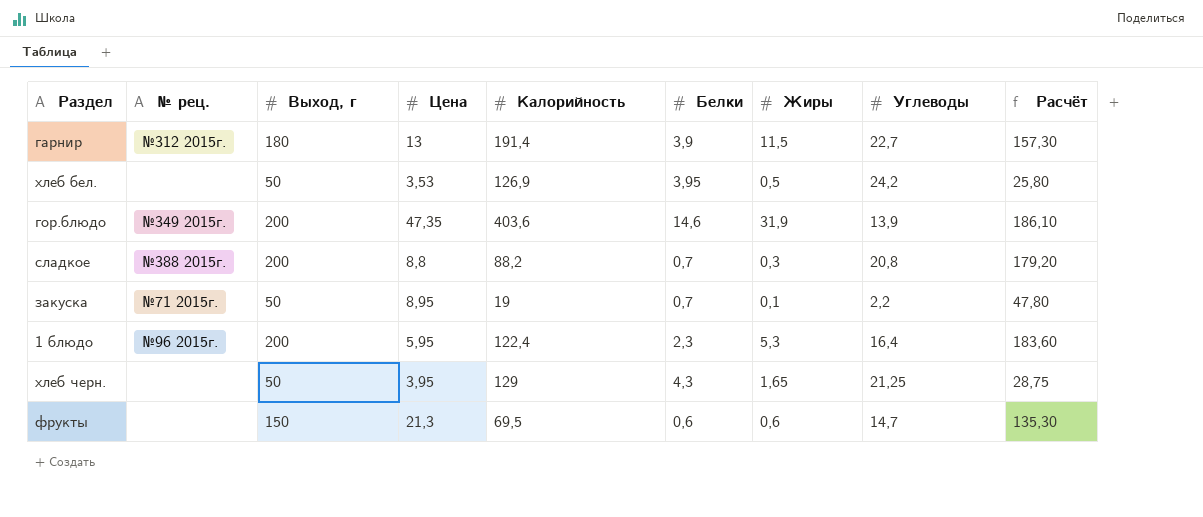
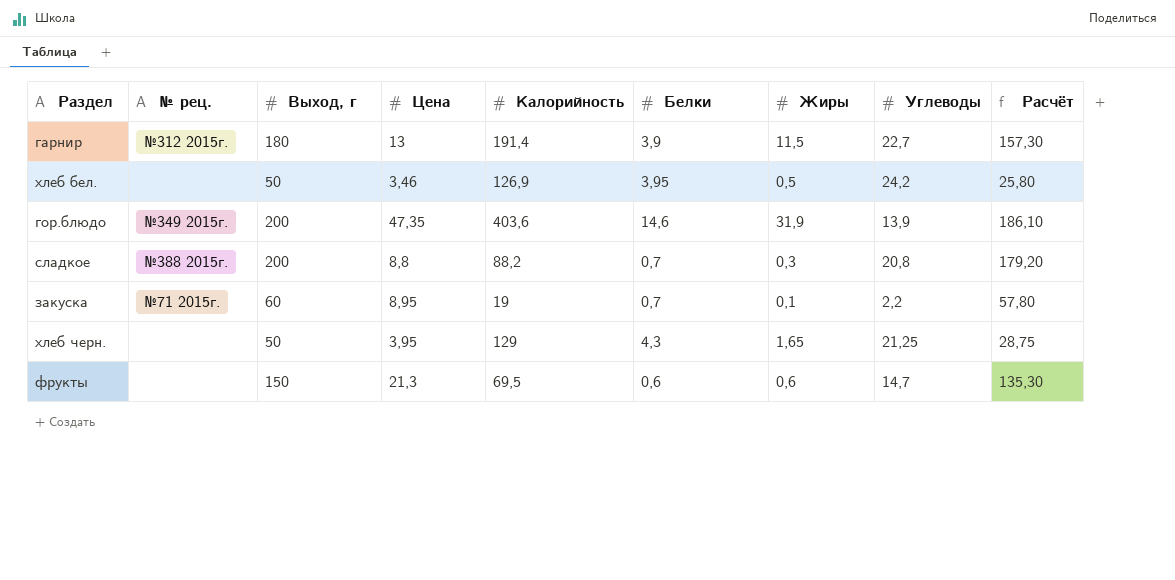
row 1 блюдо: №96 2015г. | 200 | 5,95 | 122,4 | 2,3 | 5,3 | 16,4 | 183,60 -> none
хлеб бел. | Цена: 3,53 -> 3,46
закуска | Выход, г: 50 -> 60
закуска | Расчёт: 47,80 -> 57,80

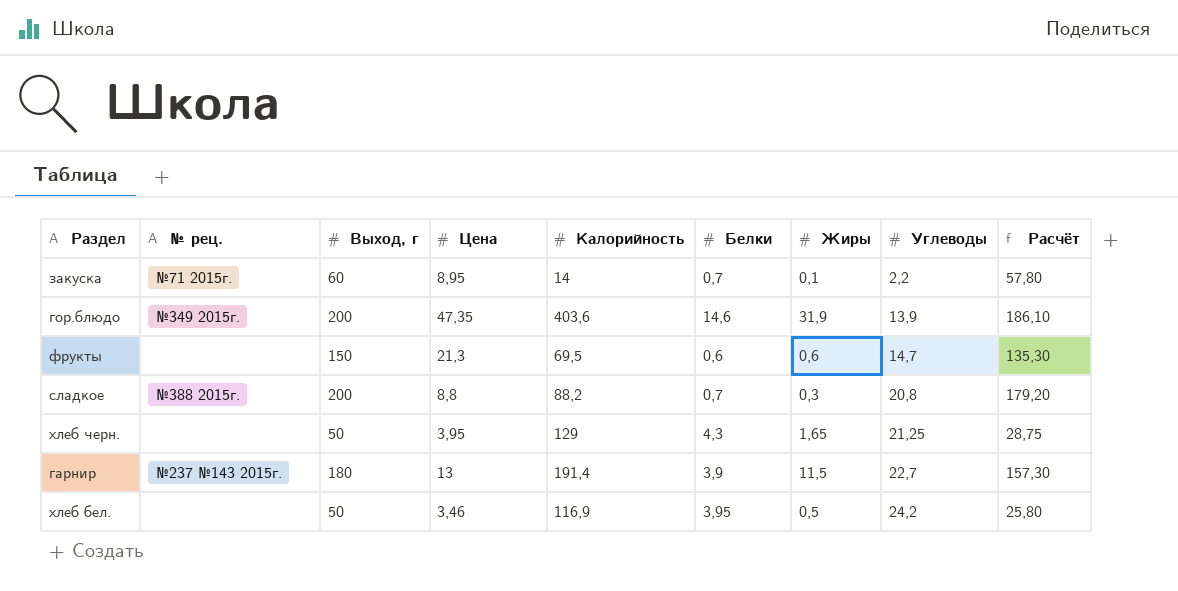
row order: none -> Углеводы ascending
закуска | Калорийность: 19 -> 14
гарнир | № рец.: №312 2015г. -> №237 №143 2015г.
хлеб бел. | Калорийность: 126,9 -> 116,9

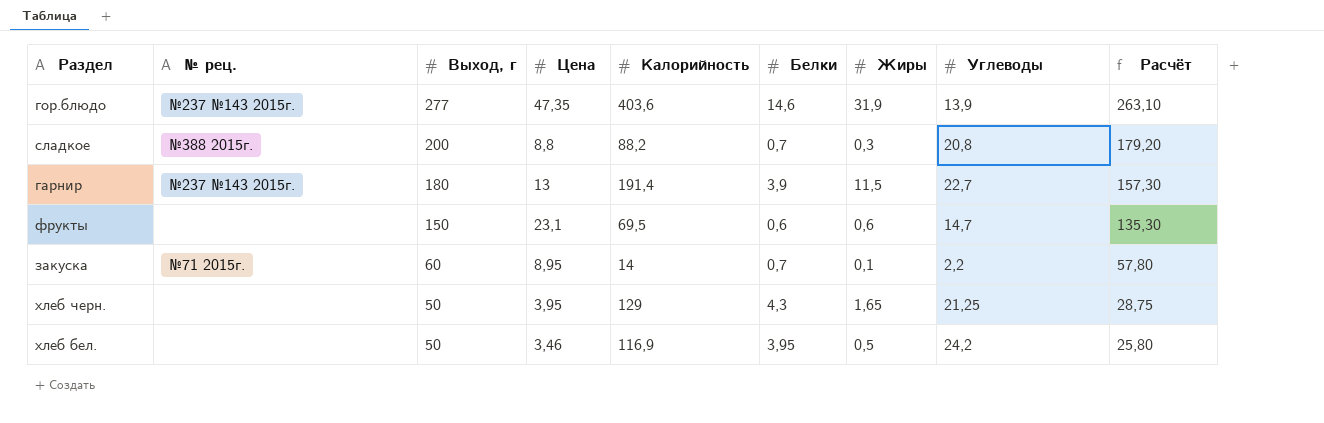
row order: Углеводы ascending -> Выход, г descending
гор.блюдо | № рец.: №349 2015г. -> №237 №143 2015г.
гор.блюдо | Выход, г: 200 -> 277
гор.блюдо | Расчёт: 186,10 -> 263,10
фрукты | Цена: 21,3 -> 23,1

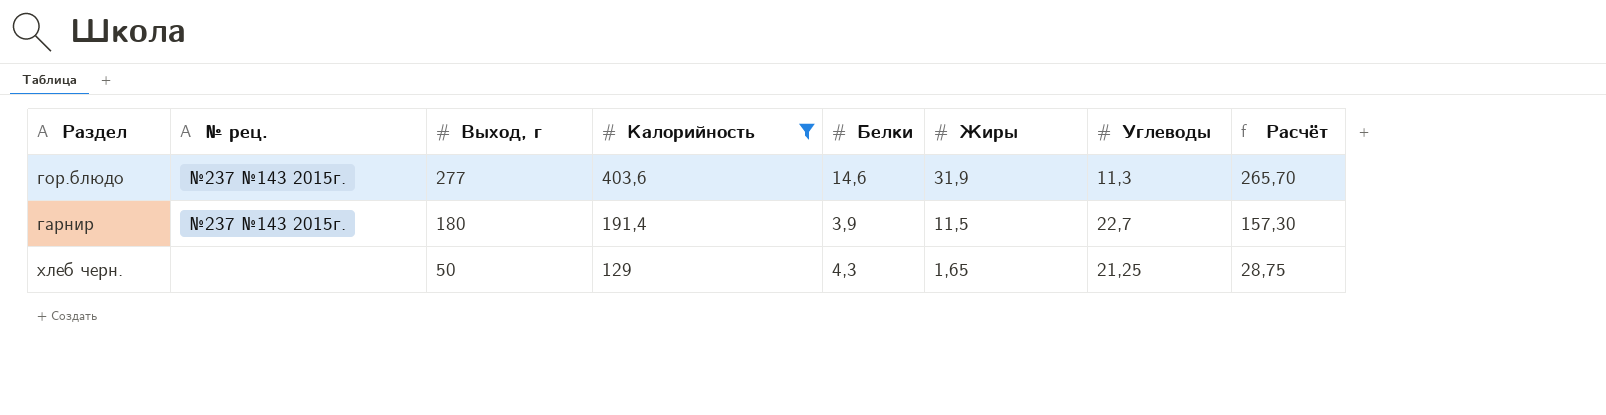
filter: none -> Калорийность >= 129
column Цена | position: 4 -> none
гор.блюдо | Углеводы: 13,9 -> 11,3
гор.блюдо | Расчёт: 263,10 -> 265,70

